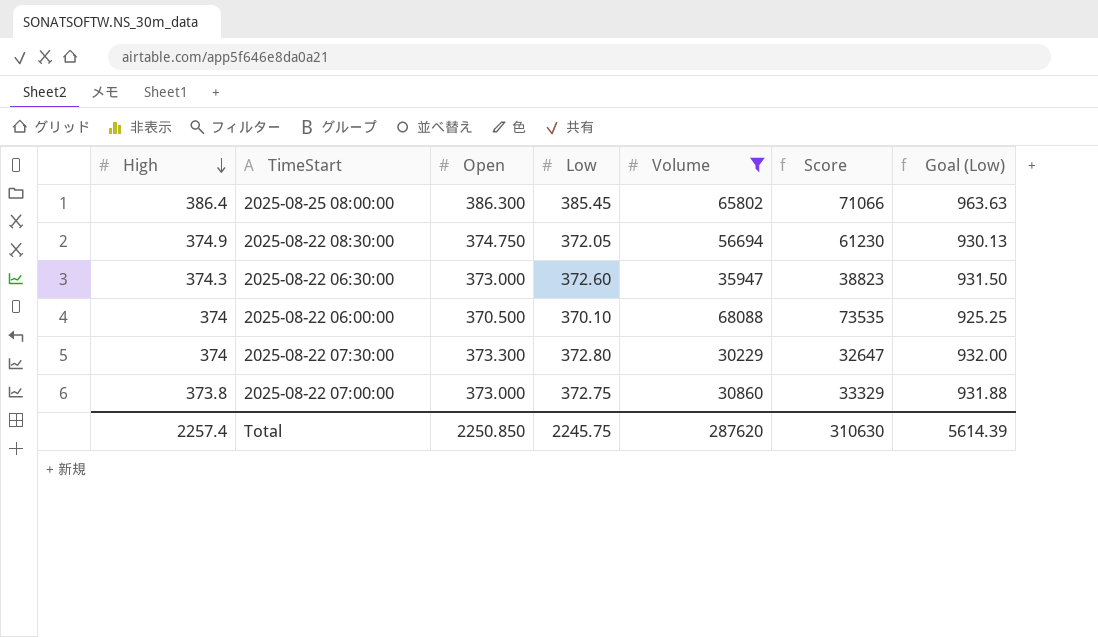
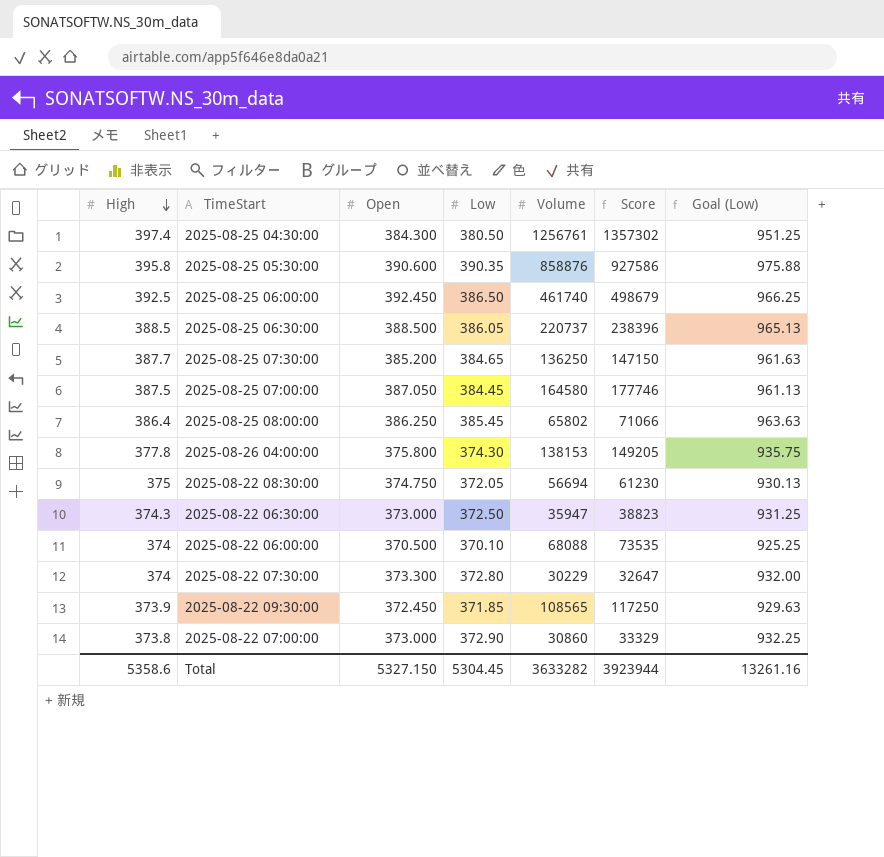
filter: Volume <= 68088 -> none
2025-08-25 08:00:00 | Open: 386.300 -> 386.250
2025-08-22 08:30:00 | High: 374.9 -> 375
2025-08-22 06:30:00 | Low: 372.60 -> 372.50
2025-08-22 06:30:00 | Goal (Low): 931.50 -> 931.25
2025-08-22 07:00:00 | Low: 372.75 -> 372.90
2025-08-22 07:00:00 | Goal (Low): 931.88 -> 932.25
Total | High: 2257.4 -> 5358.6
Total | Open: 2250.850 -> 5327.150
Total | Low: 2245.75 -> 5304.45
Total | Volume: 287620 -> 3633282
Total | Score: 310630 -> 3923944
Total | Goal (Low): 5614.39 -> 13261.16

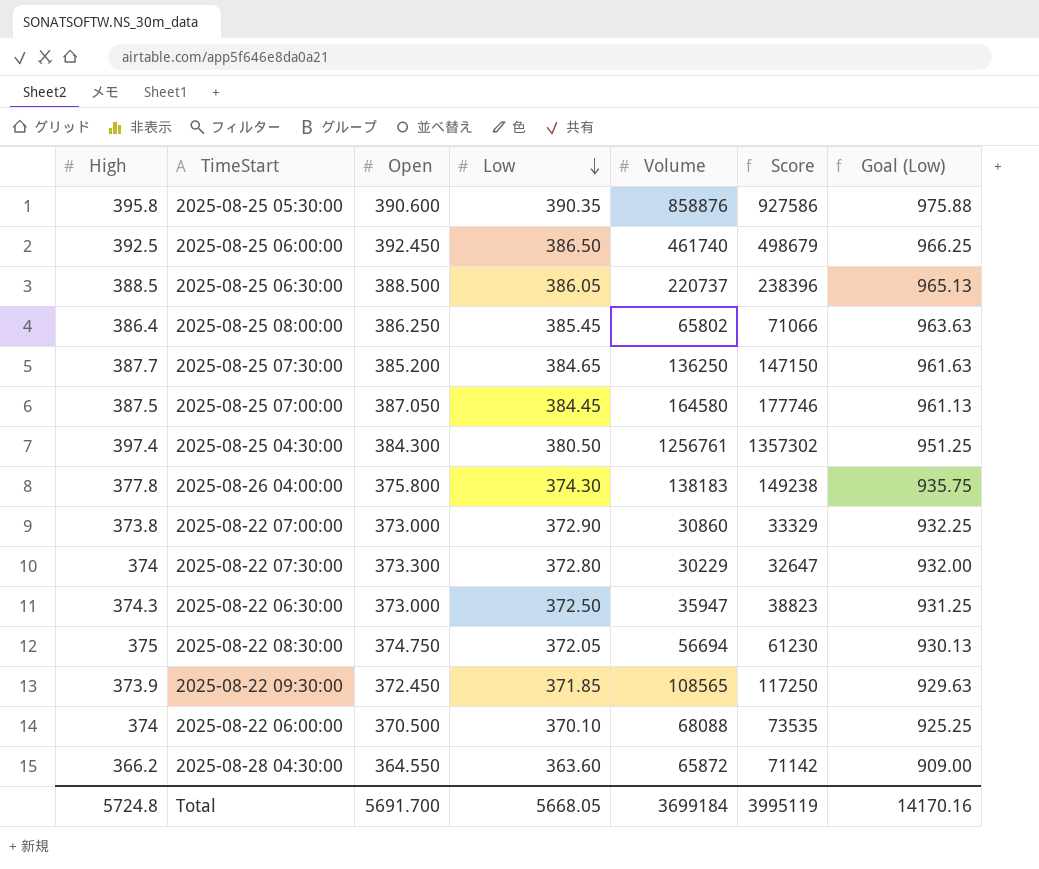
row order: High descending -> Low descending
2025-08-26 04:00:00 | Volume: 138153 -> 138183
2025-08-26 04:00:00 | Score: 149205 -> 149238
row 2025-08-28 04:30:00: none -> 366.2 | 364.550 | 363.60 | 65872 | 71142 | 909.00
Total | High: 5358.6 -> 5724.8
Total | Open: 5327.150 -> 5691.700
Total | Low: 5304.45 -> 5668.05
Total | Volume: 3633282 -> 3699184
Total | Score: 3923944 -> 3995119
Total | Goal (Low): 13261.16 -> 14170.16

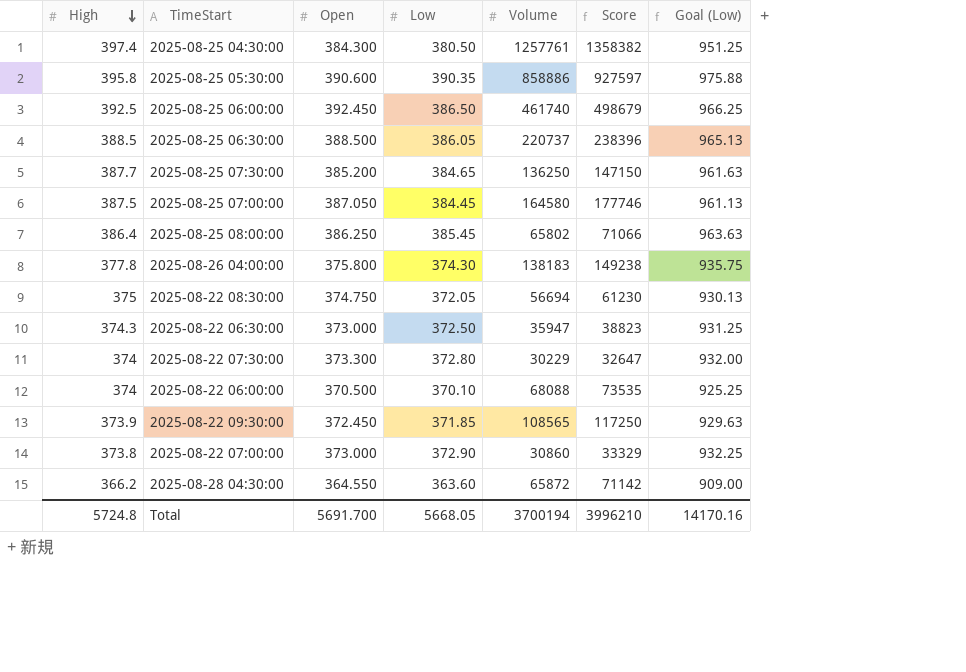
row order: Low descending -> High descending
2025-08-25 04:30:00 | Volume: 1256761 -> 1257761
2025-08-25 04:30:00 | Score: 1357302 -> 1358382
2025-08-25 05:30:00 | Volume: 858876 -> 858886
2025-08-25 05:30:00 | Score: 927586 -> 927597
Total | Volume: 3699184 -> 3700194
Total | Score: 3995119 -> 3996210

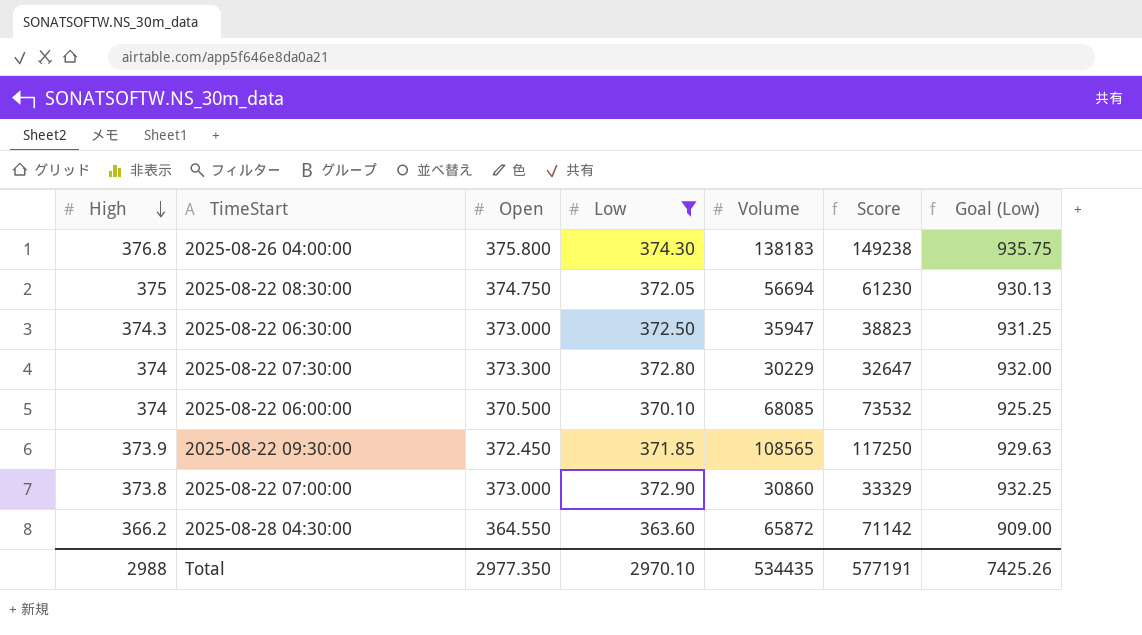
filter: none -> Low <= 374.30
2025-08-26 04:00:00 | High: 377.8 -> 376.8
2025-08-22 06:00:00 | Volume: 68088 -> 68085
2025-08-22 06:00:00 | Score: 73535 -> 73532
Total | High: 5724.8 -> 2988
Total | Open: 5691.700 -> 2977.350
Total | Low: 5668.05 -> 2970.10
Total | Volume: 3700194 -> 534435
Total | Score: 3996210 -> 577191
Total | Goal (Low): 14170.16 -> 7425.26

